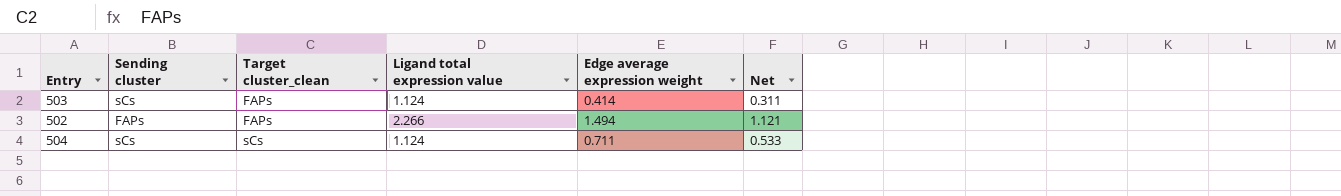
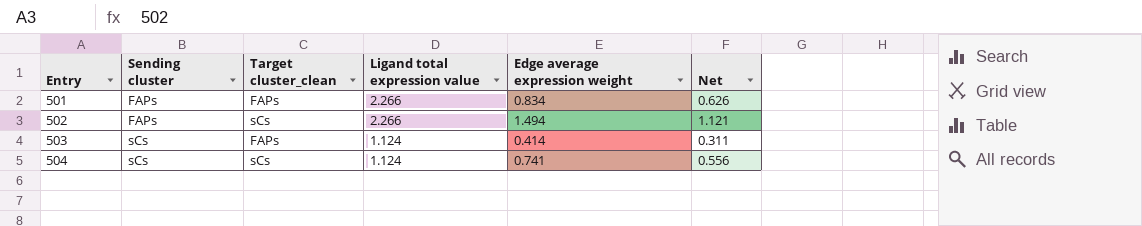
row order: Target cluster_clean ascending -> Entry ascending
row 501: none -> FAPs | FAPs | 2.266 | 0.834 | 0.626
502 | Target cluster_clean: FAPs -> sCs
504 | Edge average expression weight: 0.711 -> 0.741
504 | Net: 0.533 -> 0.556

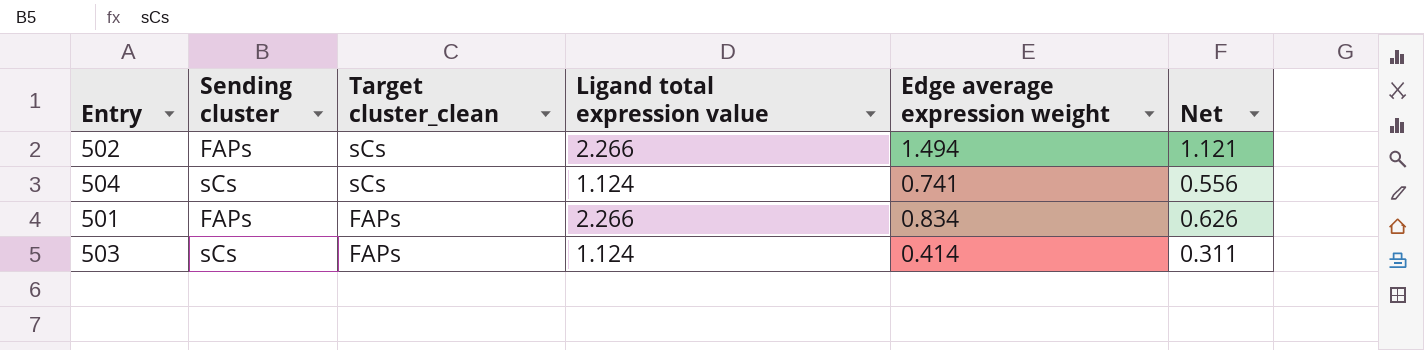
row order: Entry ascending -> Target cluster_clean descending

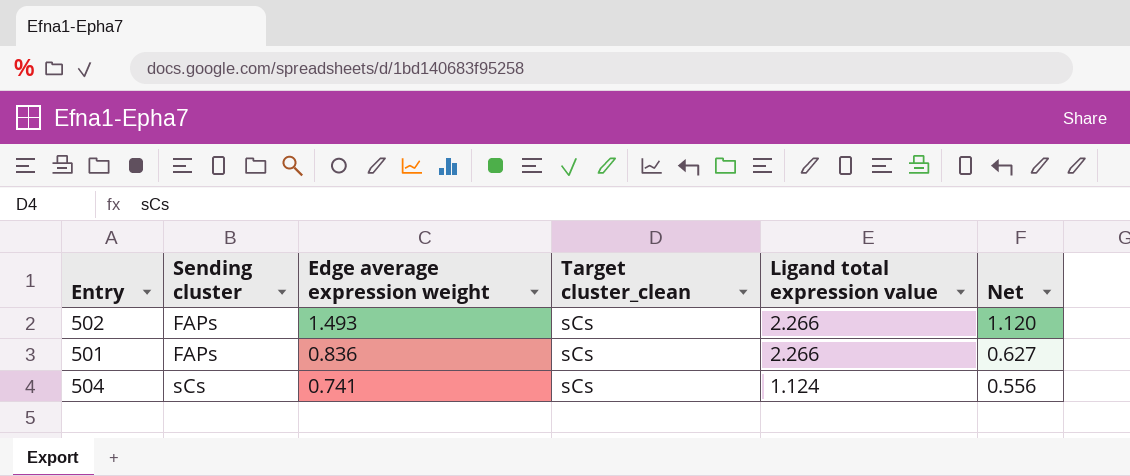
row order: Target cluster_clean descending -> Sending cluster ascending
column Edge average expression weight | position: 5 -> 3
row 503: sCs | FAPs | 1.124 | 0.414 | 0.311 -> none
502 | Edge average expression weight: 1.494 -> 1.493
502 | Net: 1.121 -> 1.120
501 | Edge average expression weight: 0.834 -> 0.836
501 | Target cluster_clean: FAPs -> sCs
501 | Net: 0.626 -> 0.627

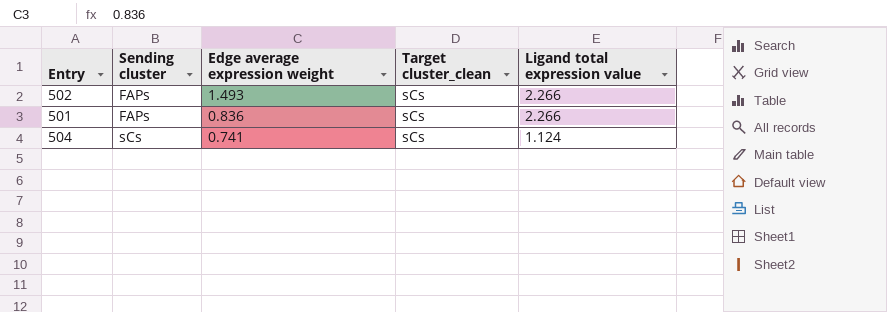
column Net | formula: [Edge average expression weight] * 0.75 -> none

